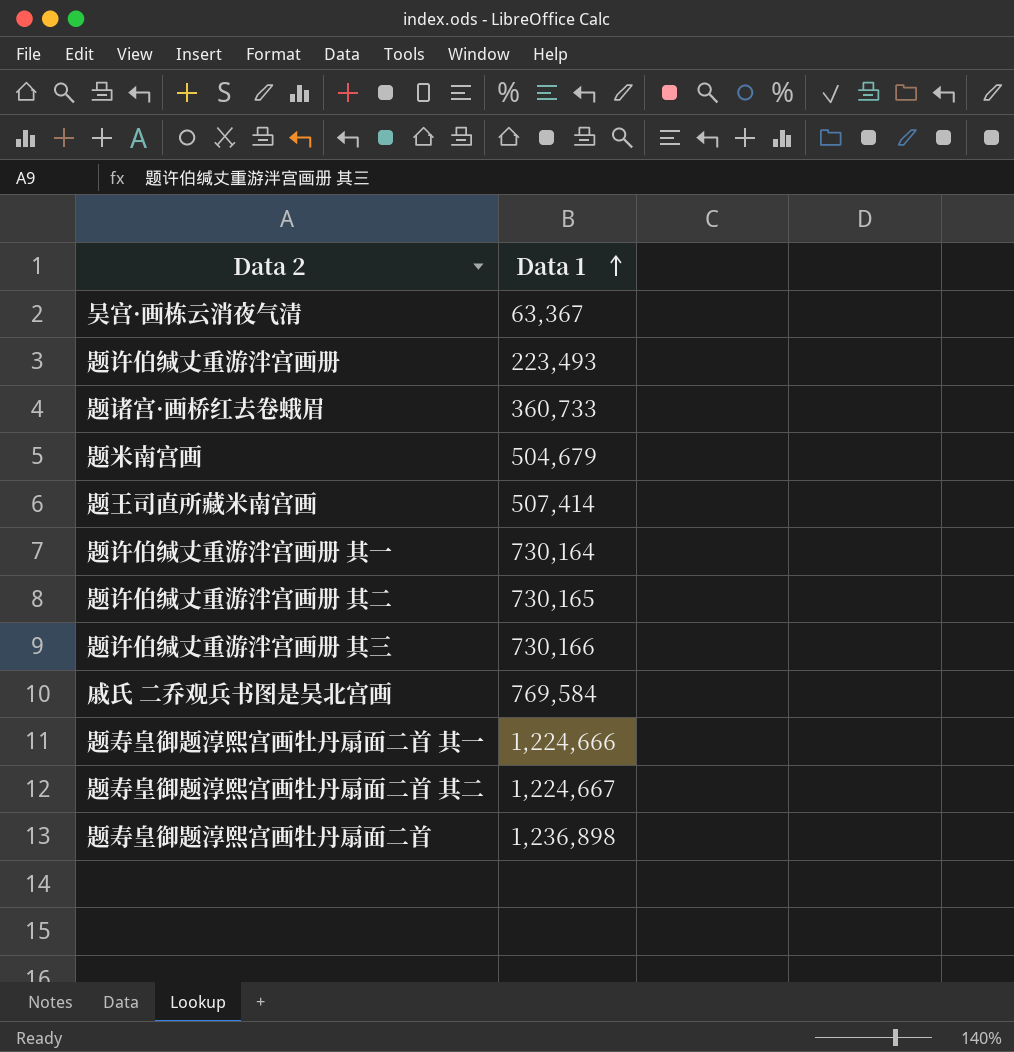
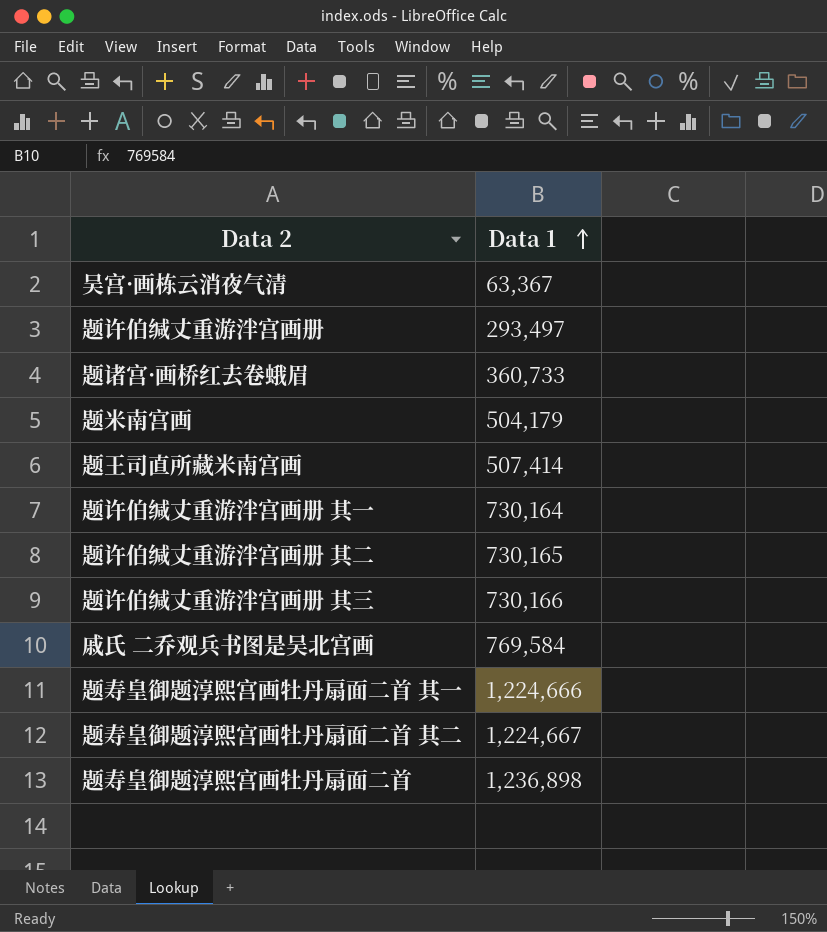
题许伯缄丈重游泮宫画册 | Data 1: 223,493 -> 293,497
题米南宫画 | Data 1: 504,679 -> 504,179

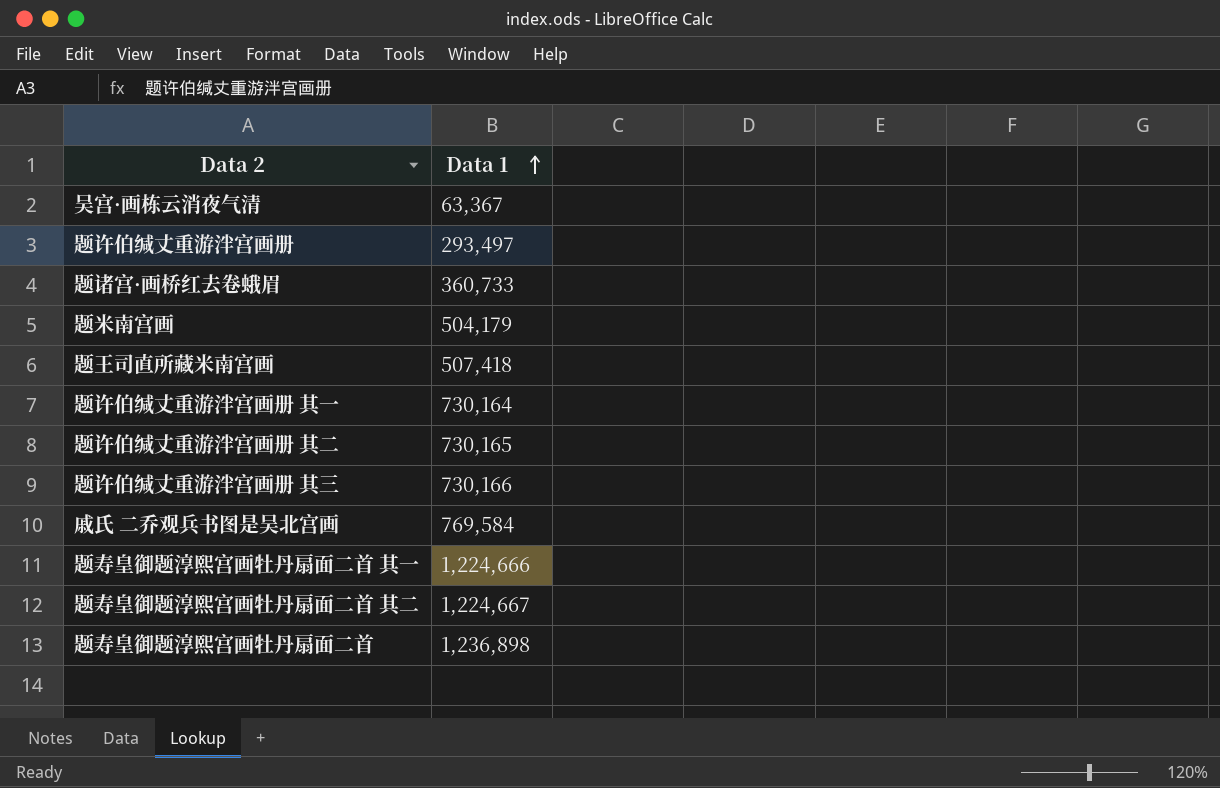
题王司直所藏米南宫画 | Data 1: 507,414 -> 507,418

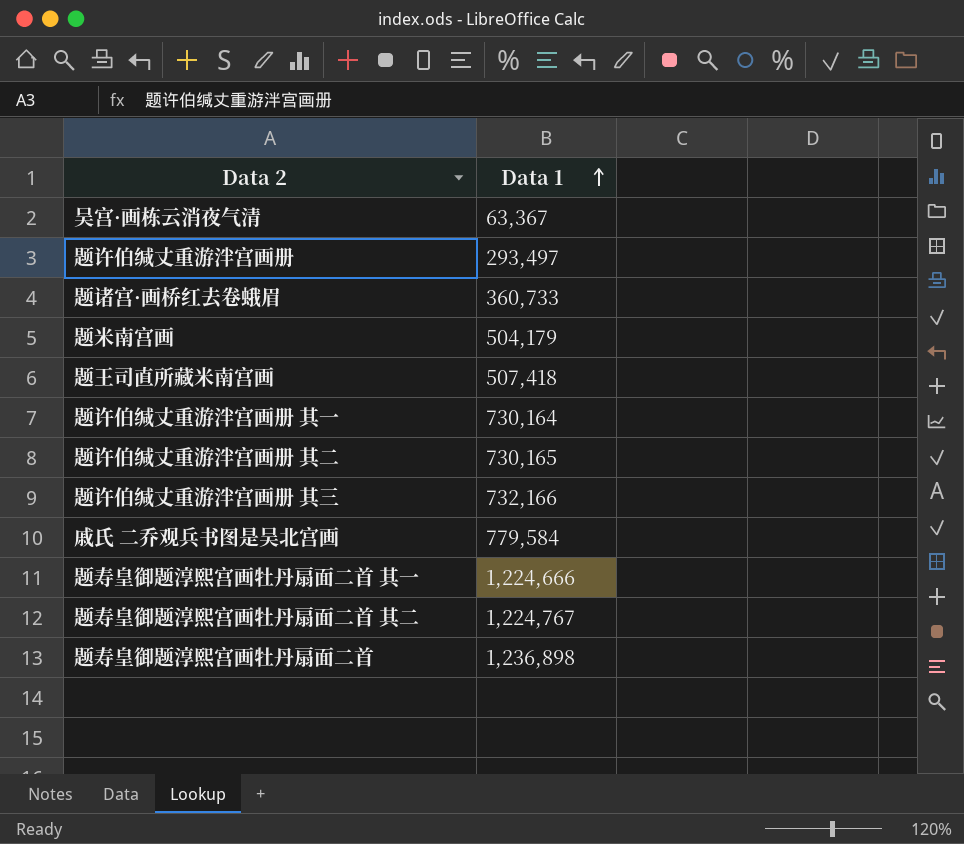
题许伯缄丈重游泮宫画册 其三 | Data 1: 730,166 -> 732,166
戚氏 二乔观兵书图是吴北宫画 | Data 1: 769,584 -> 779,584
题寿皇御题淳熙宫画牡丹扇面二首 其二 | Data 1: 1,224,667 -> 1,224,767

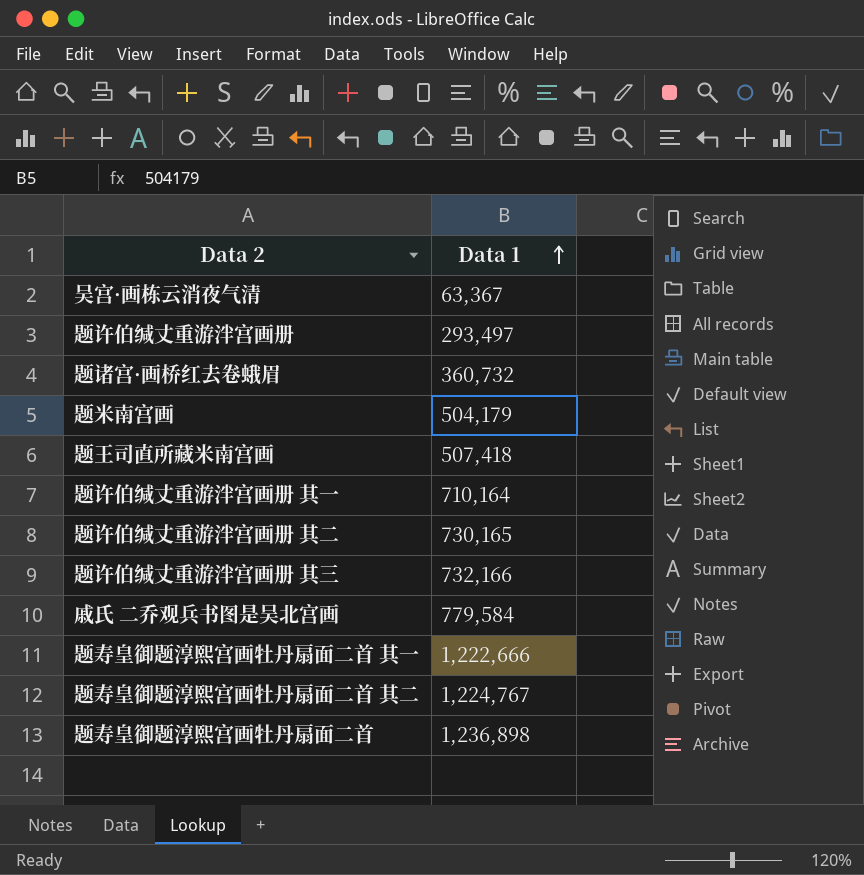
题诸宫·画桥红去卷蛾眉 | Data 1: 360,733 -> 360,732
题许伯缄丈重游泮宫画册 其一 | Data 1: 730,164 -> 710,164
题寿皇御题淳熙宫画牡丹扇面二首 其一 | Data 1: 1,224,666 -> 1,222,666

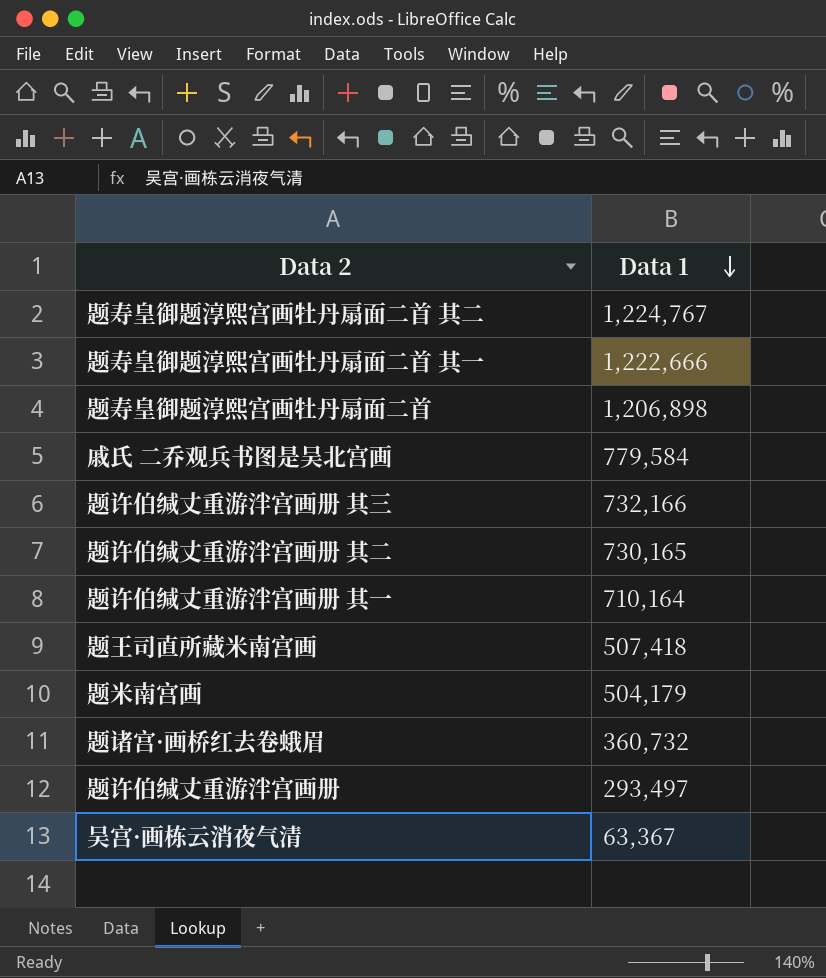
row order: Data 1 ascending -> Data 1 descending
题寿皇御题淳熙宫画牡丹扇面二首 | Data 1: 1,236,898 -> 1,206,898

